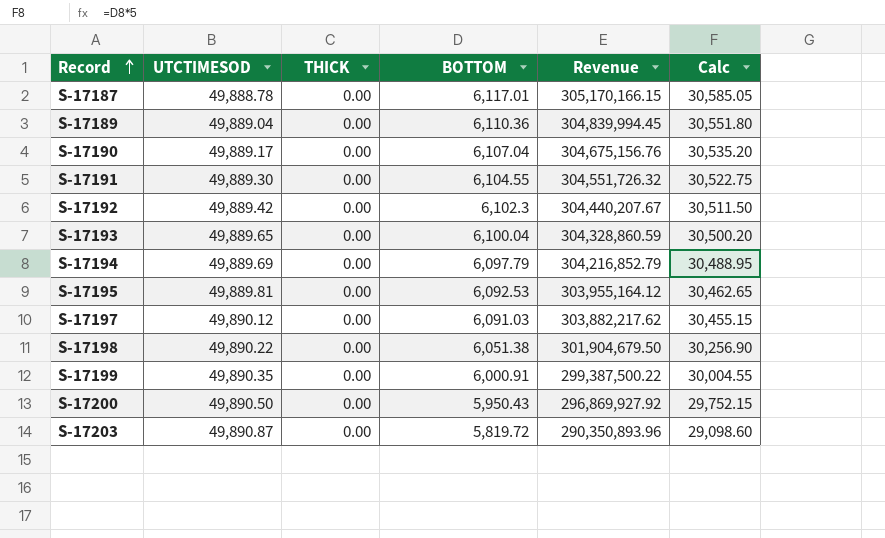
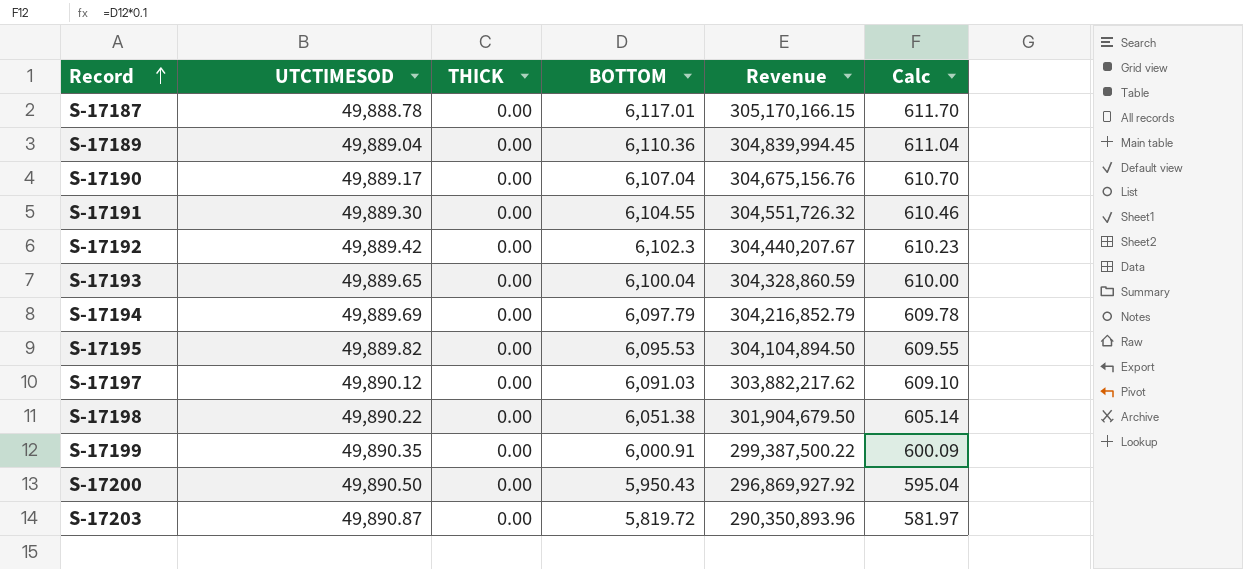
column Calc | formula: [BOTTOM] * 5 -> [BOTTOM] * 0.1
S-17195 | UTCTIMESOD: 49,889.81 -> 49,889.82
S-17195 | BOTTOM: 6,092.53 -> 6,095.53
S-17195 | Revenue: 303,955,164.12 -> 304,104,894.50

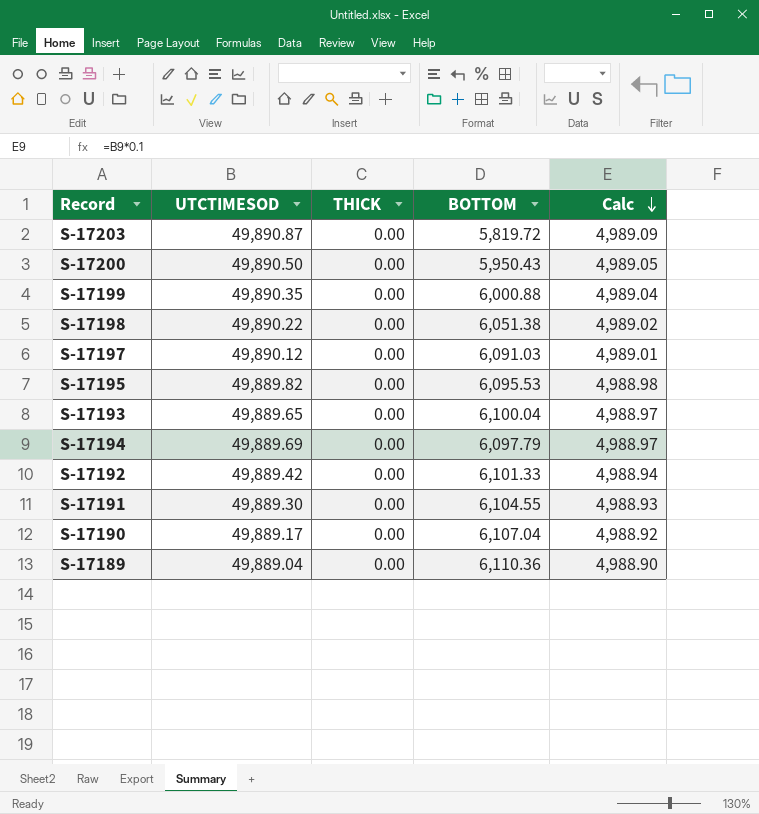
row order: Record ascending -> Calc descending
column Revenue | formula: [UTCTIMESOD] * [BOTTOM] -> none
column Calc | formula: [BOTTOM] * 0.1 -> [UTCTIMESOD] * 0.1
row S-17187: 49,888.78 | 0.00 | 6,117.01 | 305,170,166.15 | 611.70 -> none
S-17199 | BOTTOM: 6,000.91 -> 6,000.88
S-17192 | BOTTOM: 6,102.3 -> 6,101.33

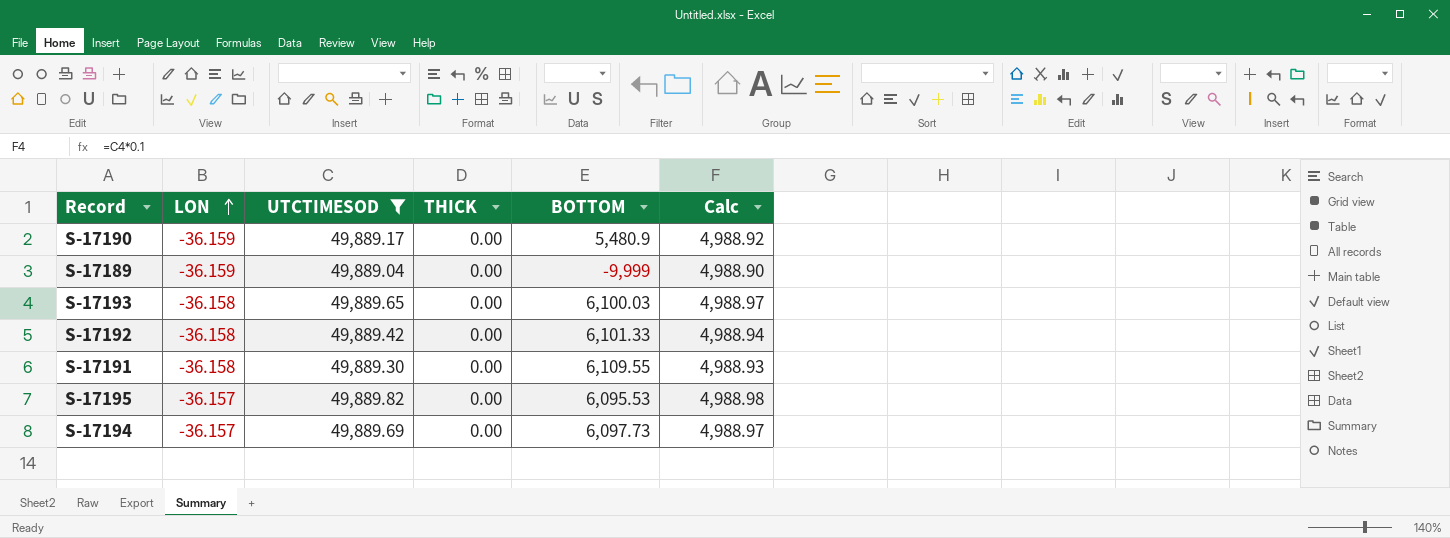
filter: none -> UTCTIMESOD <= 49,889.82
row order: Calc descending -> LON ascending
column LON | position: none -> 2
S-17190 | BOTTOM: 6,107.04 -> 5,480.9
S-17189 | BOTTOM: 6,110.36 -> -9,999
S-17193 | BOTTOM: 6,100.04 -> 6,100.03
S-17191 | BOTTOM: 6,104.55 -> 6,109.55
S-17194 | BOTTOM: 6,097.79 -> 6,097.73

